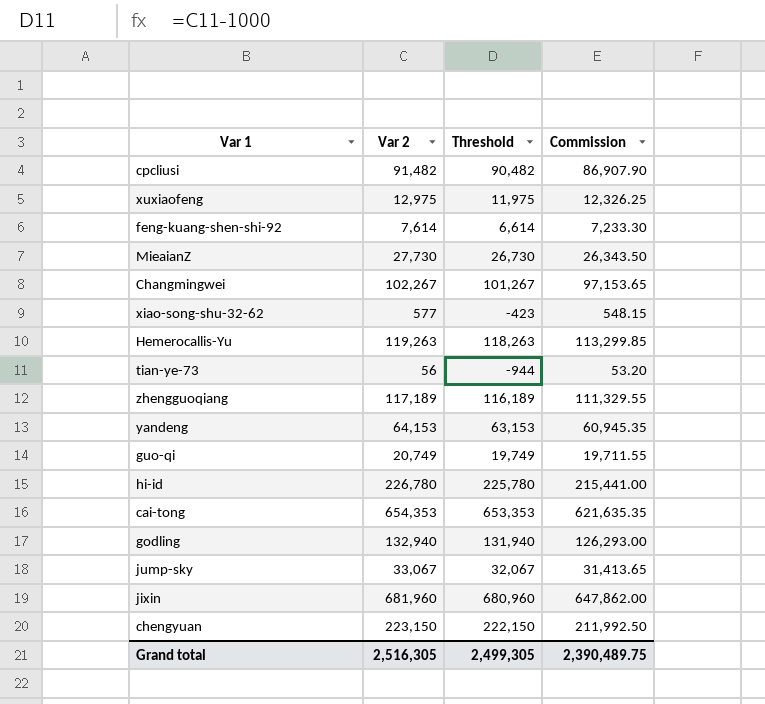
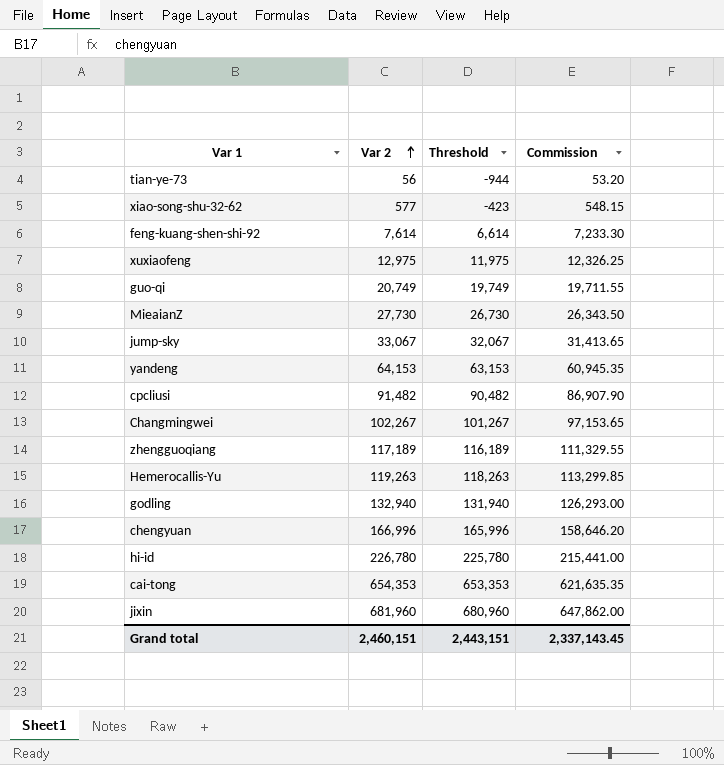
row order: none -> Var 2 ascending
chengyuan | Var 2: 223,150 -> 166,996
chengyuan | Threshold: 222,150 -> 165,996
chengyuan | Commission: 211,992.50 -> 158,646.20
Grand total | Var 2: 2,516,305 -> 2,460,151
Grand total | Threshold: 2,499,305 -> 2,443,151
Grand total | Commission: 2,390,489.75 -> 2,337,143.45

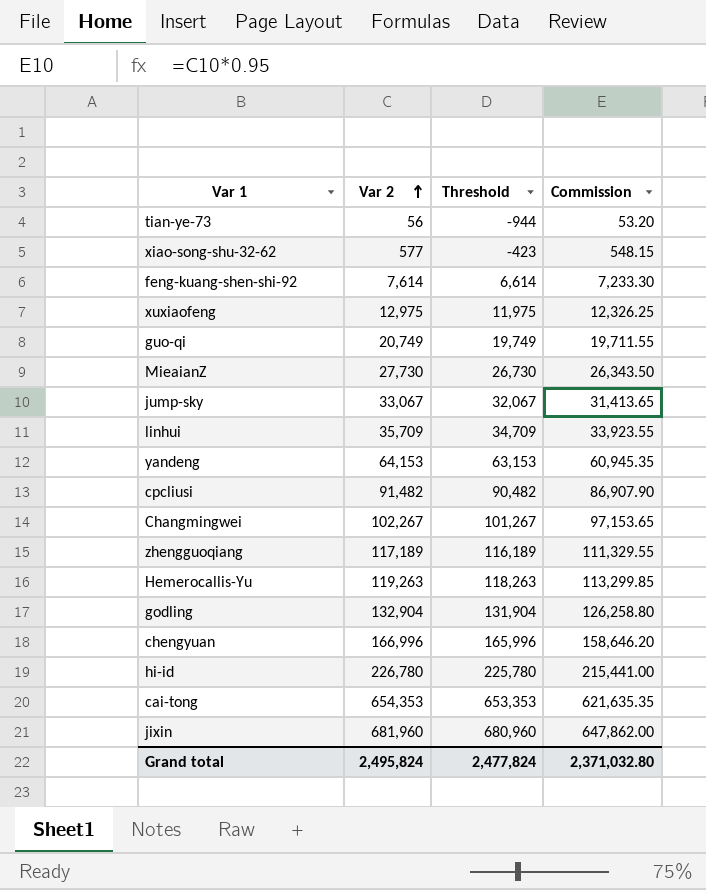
row linhui: none -> 35,709 | 34,709 | 33,923.55
godling | Var 2: 132,940 -> 132,904
godling | Threshold: 131,940 -> 131,904
godling | Commission: 126,293.00 -> 126,258.80
Grand total | Var 2: 2,460,151 -> 2,495,824
Grand total | Threshold: 2,443,151 -> 2,477,824
Grand total | Commission: 2,337,143.45 -> 2,371,032.80

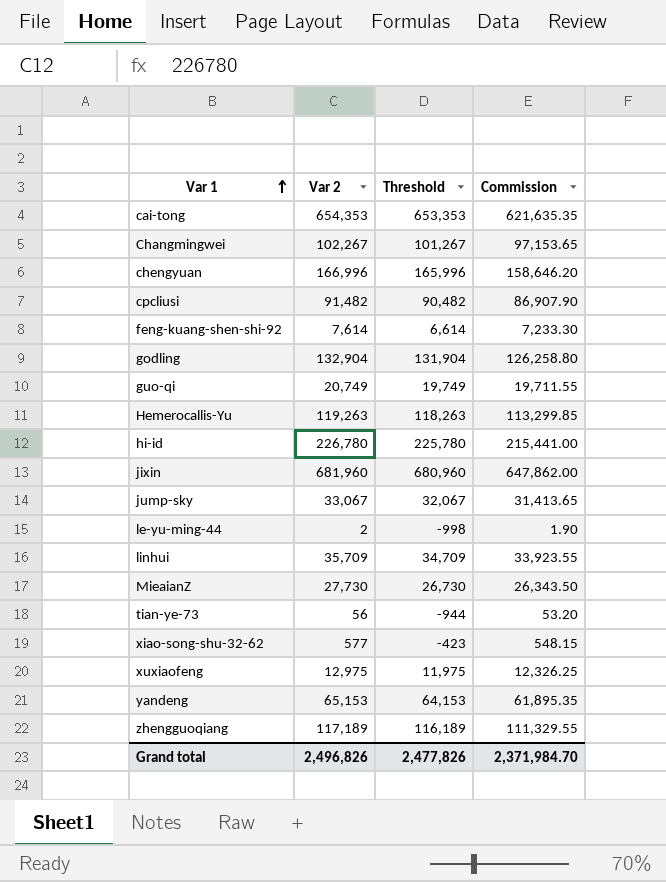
row order: Var 2 ascending -> Var 1 ascending
row le-yu-ming-44: none -> 2 | -998 | 1.90
yandeng | Var 2: 64,153 -> 65,153
yandeng | Threshold: 63,153 -> 64,153
yandeng | Commission: 60,945.35 -> 61,895.35
Grand total | Var 2: 2,495,824 -> 2,496,826
Grand total | Threshold: 2,477,824 -> 2,477,826
Grand total | Commission: 2,371,032.80 -> 2,371,984.70

